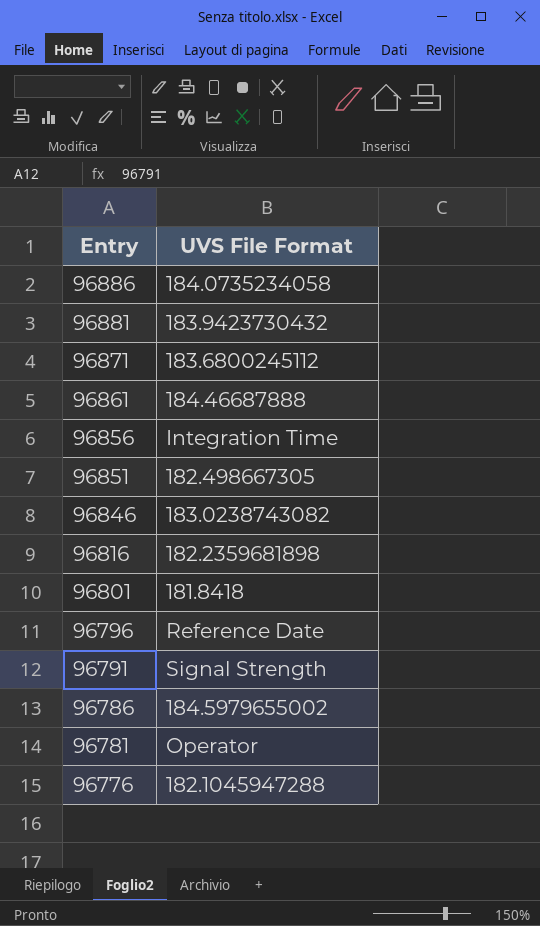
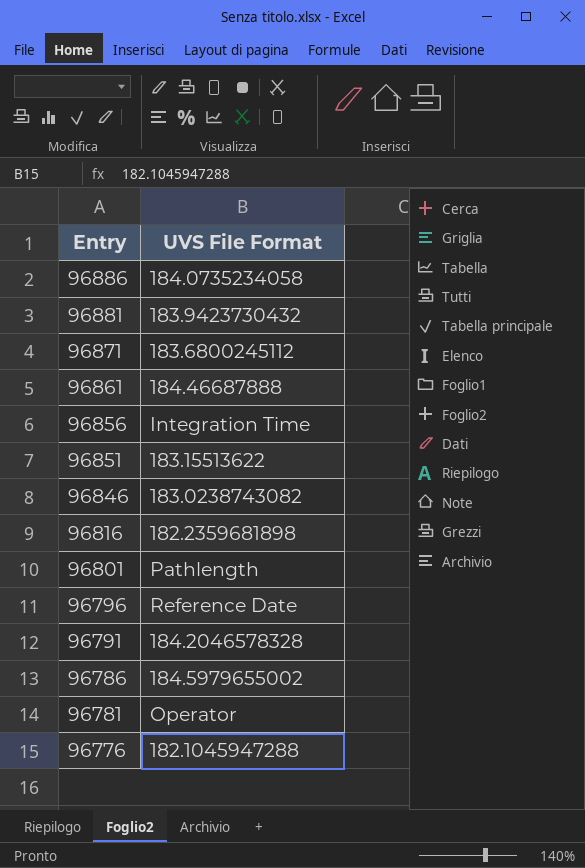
96851 | UVS File Format: 182.498667305 -> 183.15513622
96801 | UVS File Format: 181.8418 -> Pathlength
96791 | UVS File Format: Signal Strength -> 184.2046578328

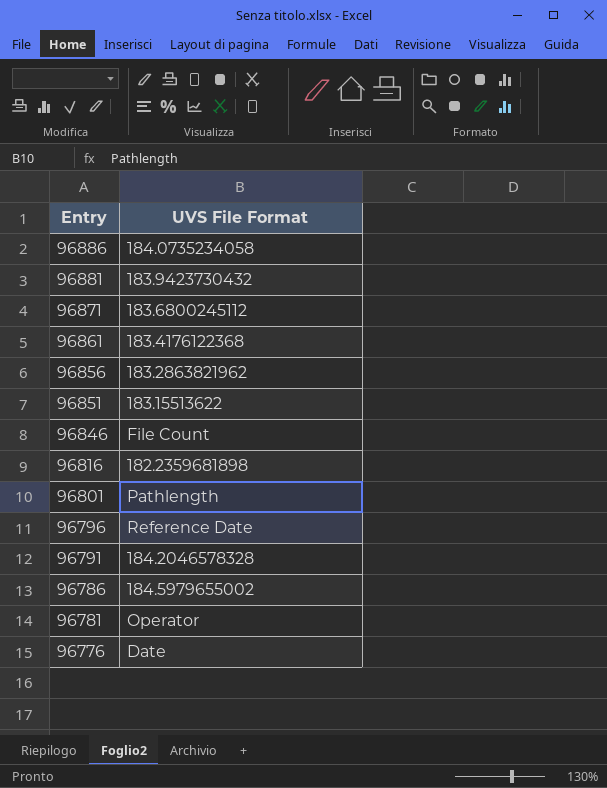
96861 | UVS File Format: 184.46687888 -> 183.4176122368
96856 | UVS File Format: Integration Time -> 183.2863821962
96846 | UVS File Format: 183.0238743082 -> File Count
96776 | UVS File Format: 182.1045947288 -> Date

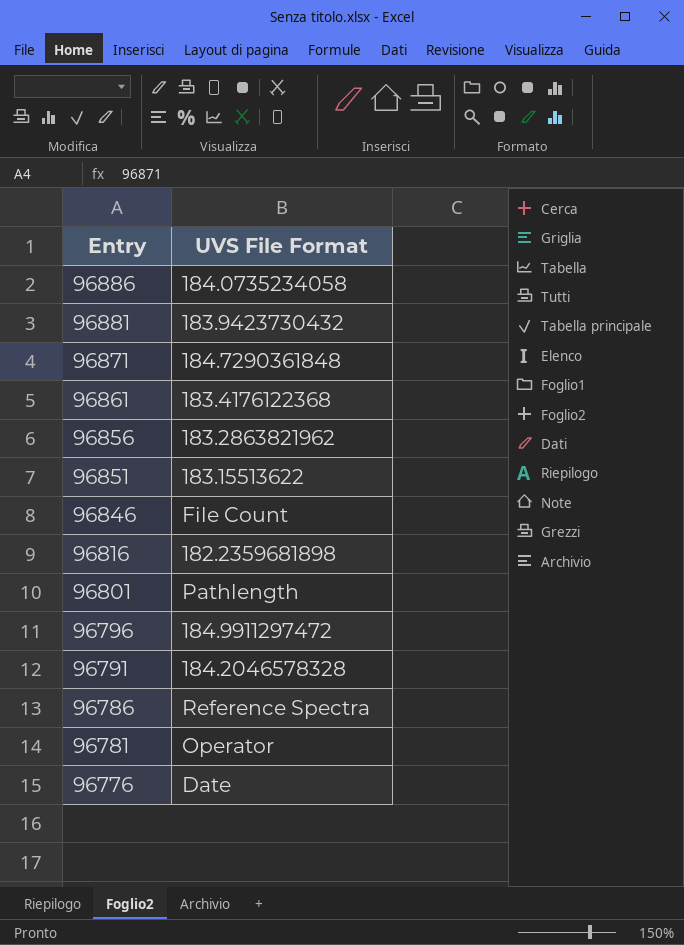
96871 | UVS File Format: 183.6800245112 -> 184.7290361848
96796 | UVS File Format: Reference Date -> 184.9911297472
96786 | UVS File Format: 184.5979655002 -> Reference Spectra

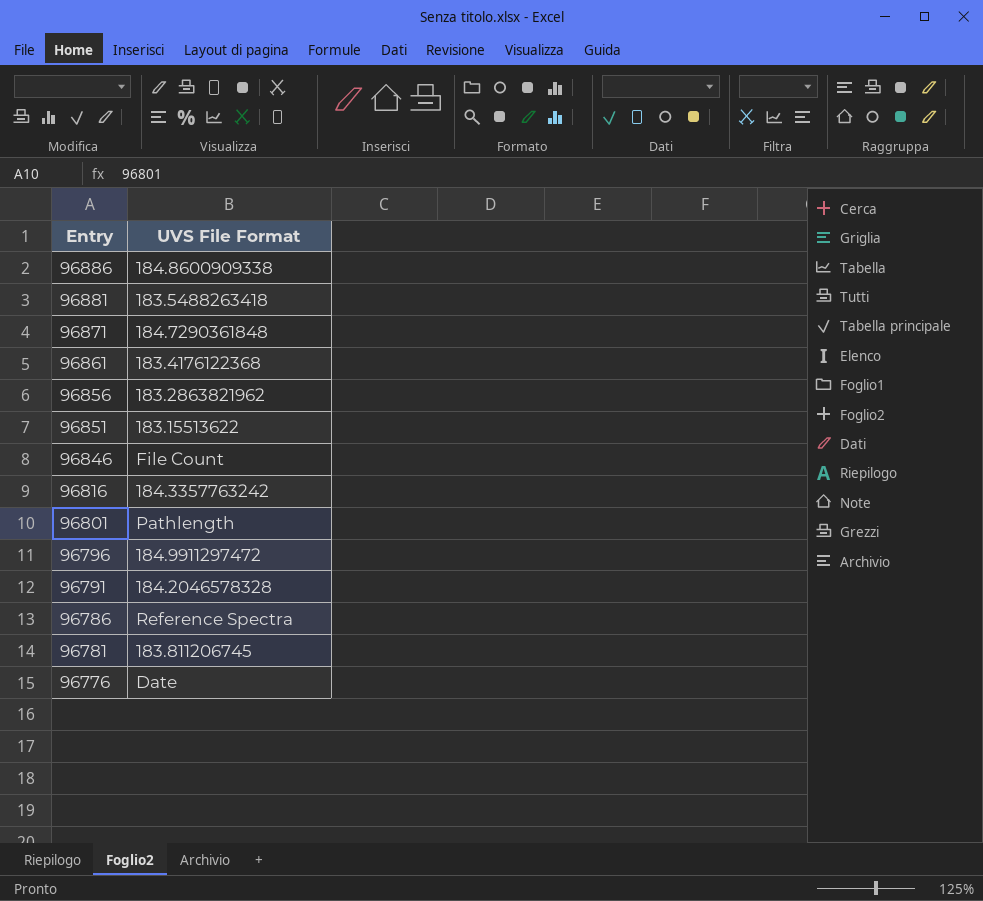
96886 | UVS File Format: 184.0735234058 -> 184.8600909338
96881 | UVS File Format: 183.9423730432 -> 183.5488263418
96816 | UVS File Format: 182.2359681898 -> 184.3357763242
96781 | UVS File Format: Operator -> 183.811206745

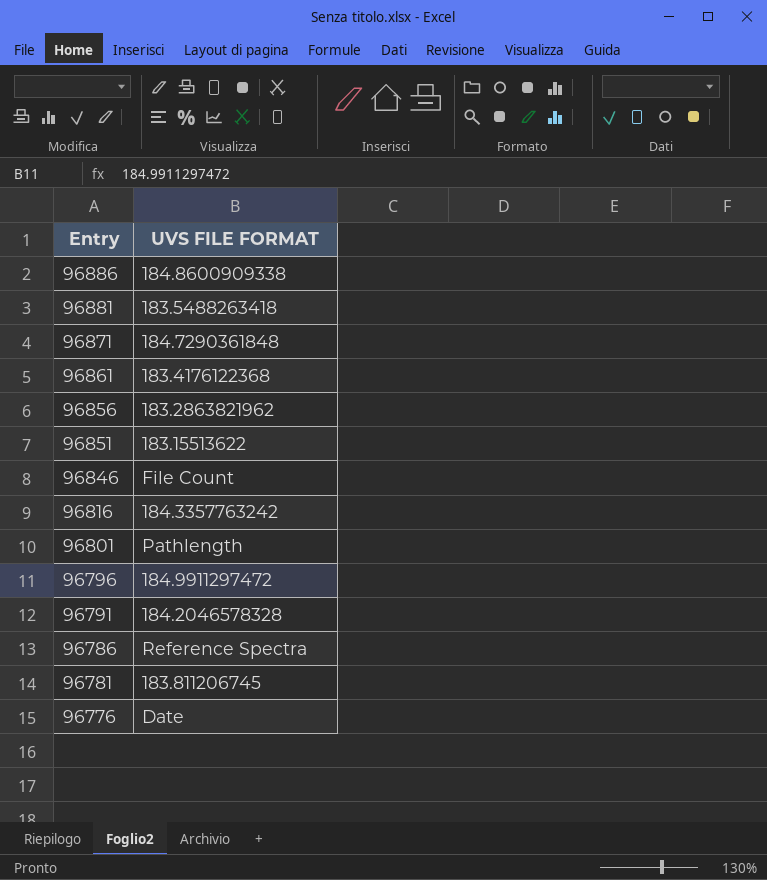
column name: UVS File Format -> UVS FILE FORMAT

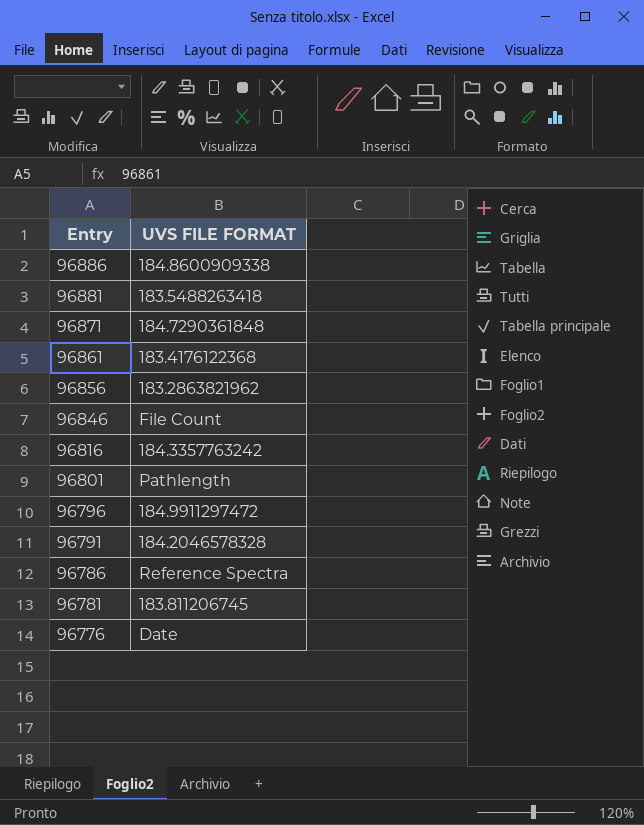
row 96851: 183.15513622 -> none

